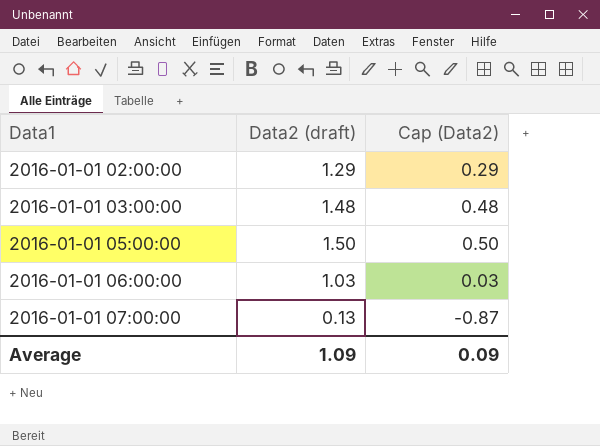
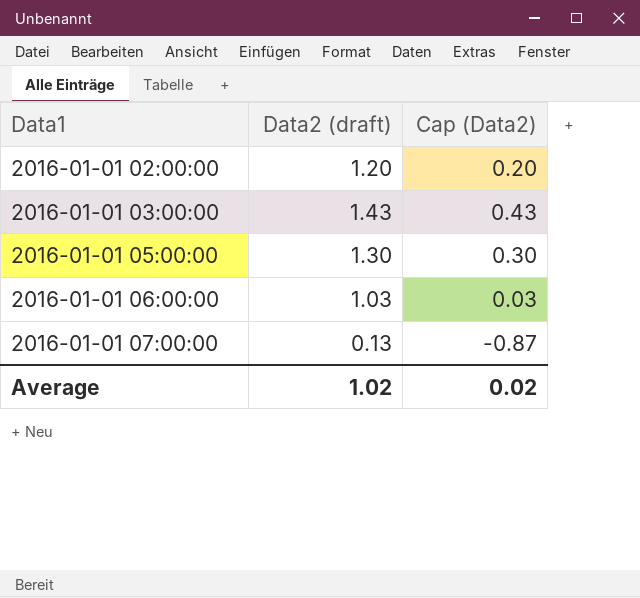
2016-01-01 02:00:00 | Data2 (draft): 1.29 -> 1.20
2016-01-01 02:00:00 | Cap (Data2): 0.29 -> 0.20
2016-01-01 03:00:00 | Data2 (draft): 1.48 -> 1.43
2016-01-01 03:00:00 | Cap (Data2): 0.48 -> 0.43
2016-01-01 05:00:00 | Data2 (draft): 1.50 -> 1.30
2016-01-01 05:00:00 | Cap (Data2): 0.50 -> 0.30
Average | Data2 (draft): 1.09 -> 1.02
Average | Cap (Data2): 0.09 -> 0.02

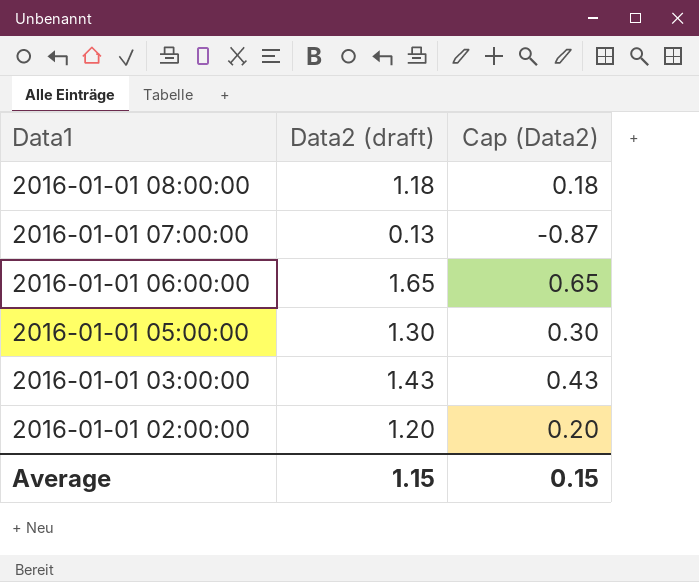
row order: Data1 ascending -> Data1 descending
row 2016-01-01 08:00:00: none -> 1.18 | 0.18
2016-01-01 06:00:00 | Data2 (draft): 1.03 -> 1.65
2016-01-01 06:00:00 | Cap (Data2): 0.03 -> 0.65
Average | Data2 (draft): 1.02 -> 1.15
Average | Cap (Data2): 0.02 -> 0.15

